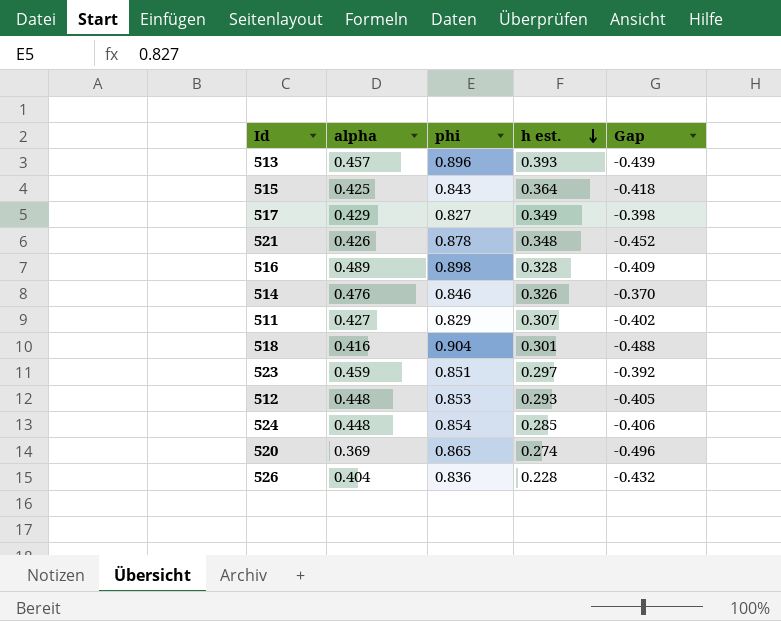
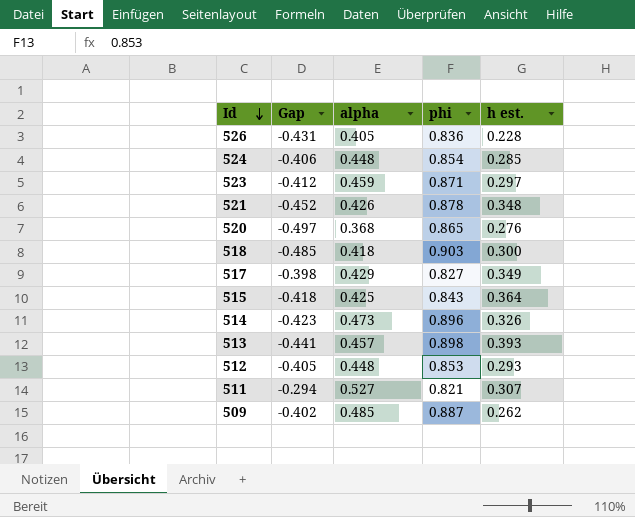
row order: h est. descending -> Id descending
column Gap | position: 5 -> 2
row 516: 0.489 | 0.898 | 0.328 | -0.409 -> none
526 | Gap: -0.432 -> -0.431
526 | alpha: 0.404 -> 0.405
523 | Gap: -0.392 -> -0.412
523 | phi: 0.851 -> 0.871
520 | Gap: -0.496 -> -0.497
520 | alpha: 0.369 -> 0.368
520 | h est.: 0.274 -> 0.276
518 | Gap: -0.488 -> -0.485
518 | alpha: 0.416 -> 0.418
518 | phi: 0.904 -> 0.903
518 | h est.: 0.301 -> 0.300
514 | Gap: -0.370 -> -0.423
514 | alpha: 0.476 -> 0.473
514 | phi: 0.846 -> 0.896
513 | Gap: -0.439 -> -0.441
513 | phi: 0.896 -> 0.898
511 | Gap: -0.402 -> -0.294
511 | alpha: 0.427 -> 0.527
511 | phi: 0.829 -> 0.821
row 509: none -> -0.402 | 0.485 | 0.887 | 0.262

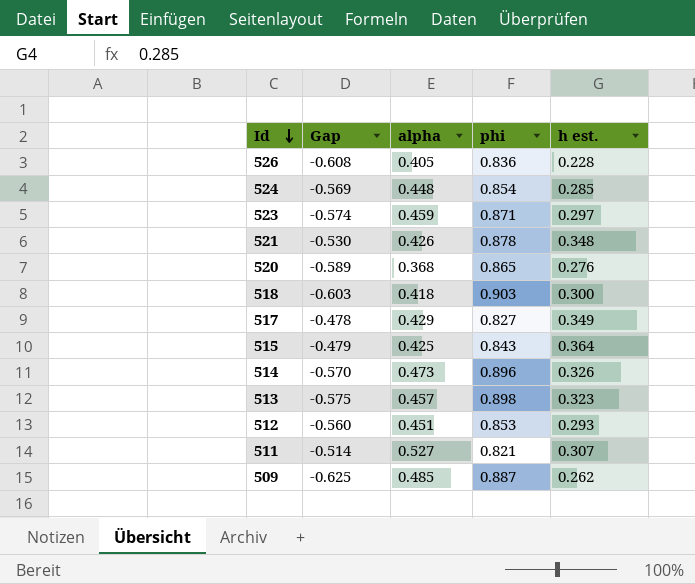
column Gap | formula: [alpha] - [phi] -> [h est.] - [phi]
513 | h est.: 0.393 -> 0.323
512 | alpha: 0.448 -> 0.451

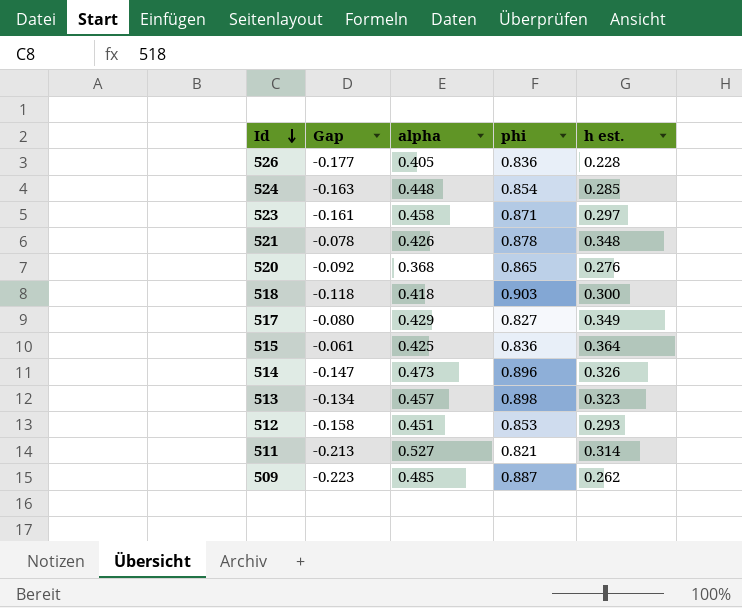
column Gap | formula: [h est.] - [phi] -> [h est.] - [alpha]
523 | alpha: 0.459 -> 0.458
515 | phi: 0.843 -> 0.836
511 | h est.: 0.307 -> 0.314

